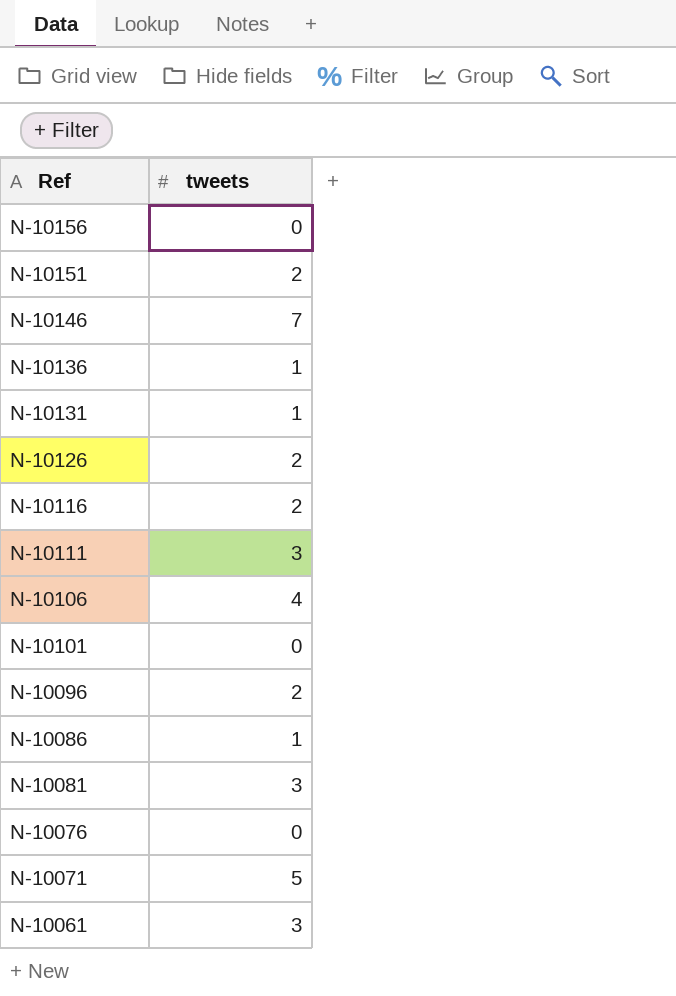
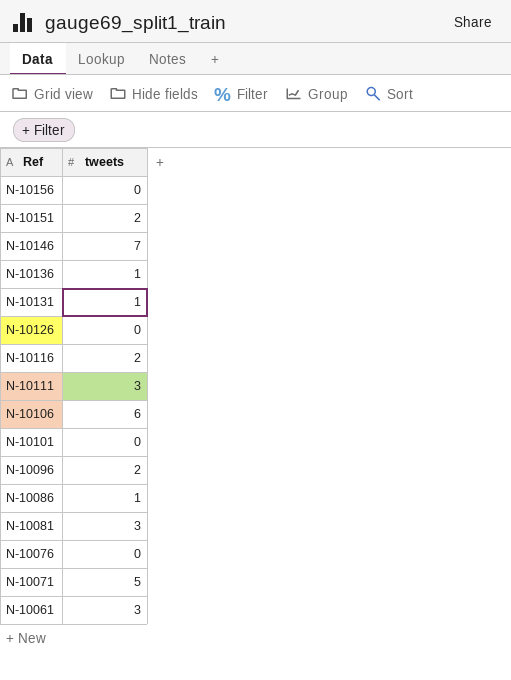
N-10126 | tweets: 2 -> 0
N-10106 | tweets: 4 -> 6

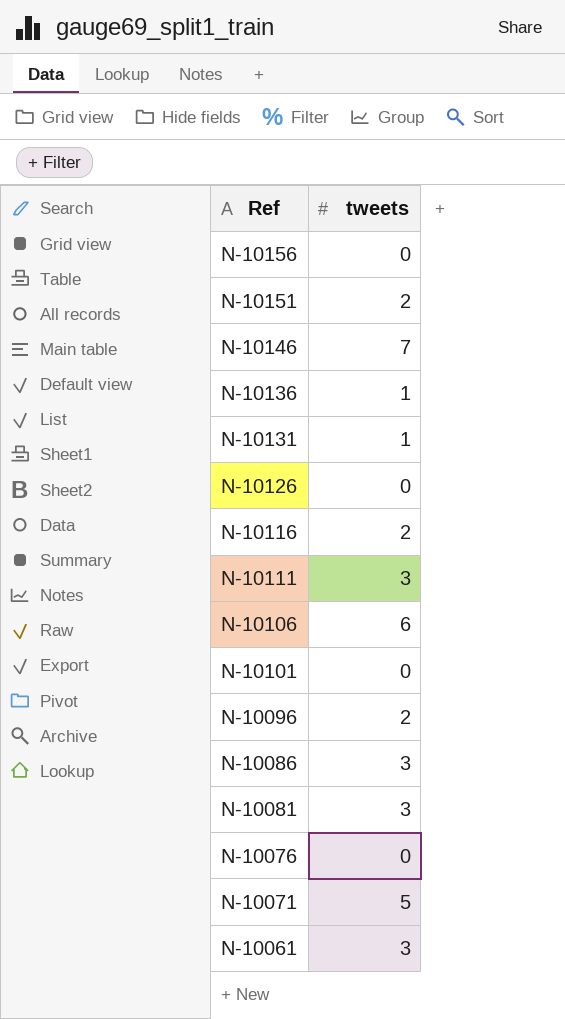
N-10086 | tweets: 1 -> 3

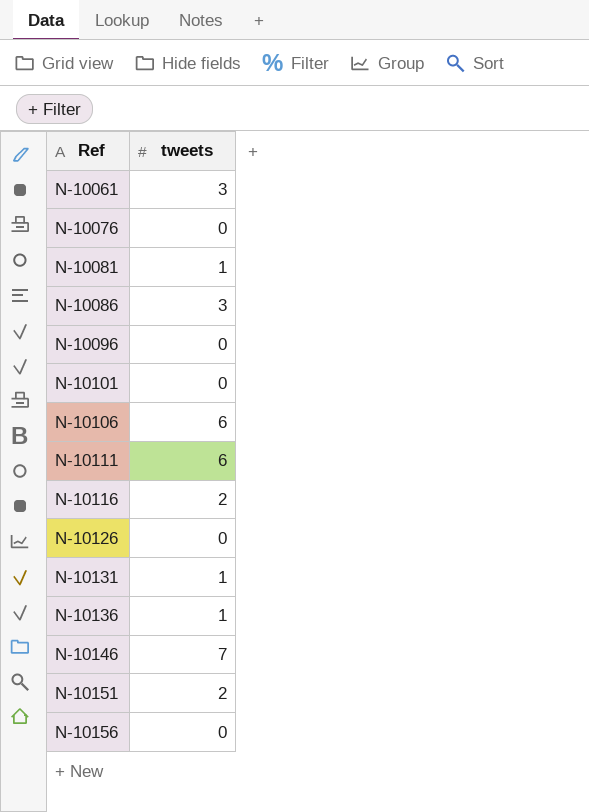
row order: Ref descending -> Ref ascending
row N-10071: 5 -> none
N-10081 | tweets: 3 -> 1
N-10096 | tweets: 2 -> 0
N-10111 | tweets: 3 -> 6

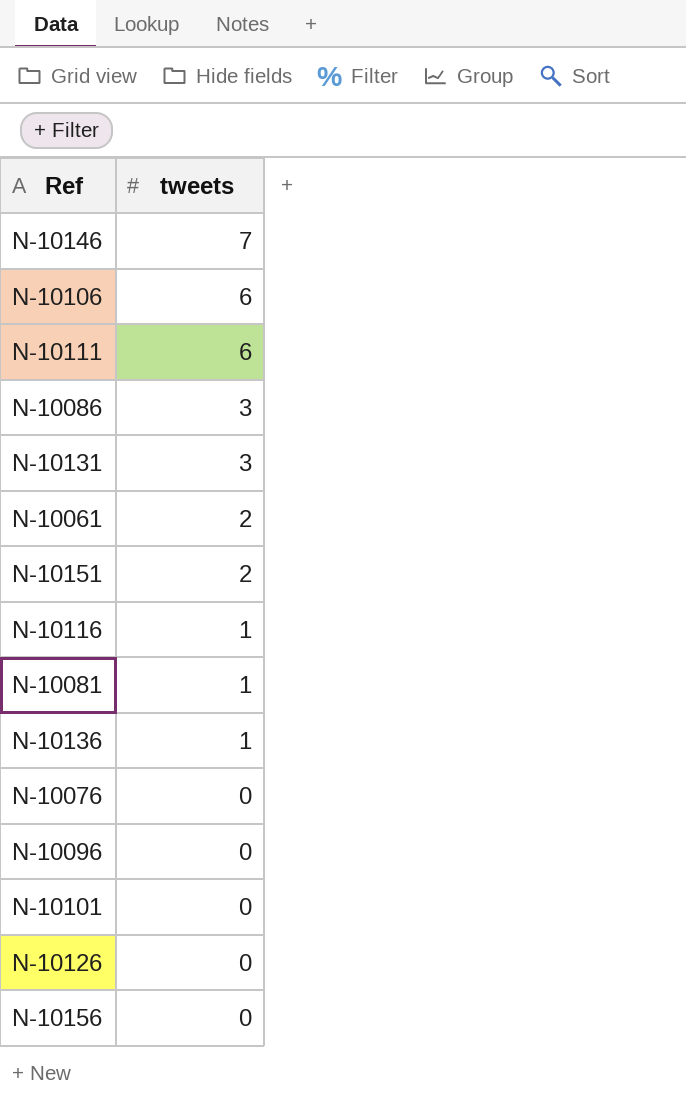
row order: Ref ascending -> tweets descending
N-10131 | tweets: 1 -> 3
N-10061 | tweets: 3 -> 2
N-10116 | tweets: 2 -> 1

